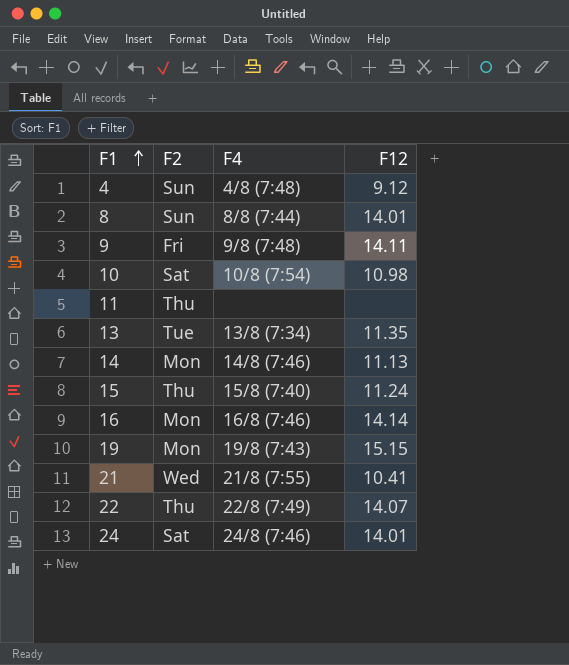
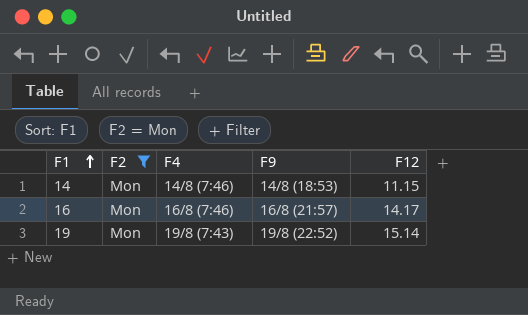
filter: none -> F2 = Mon
column F9 | position: none -> 4
14 | F12: 11.13 -> 11.15
16 | F12: 14.14 -> 14.17
19 | F12: 15.15 -> 15.14

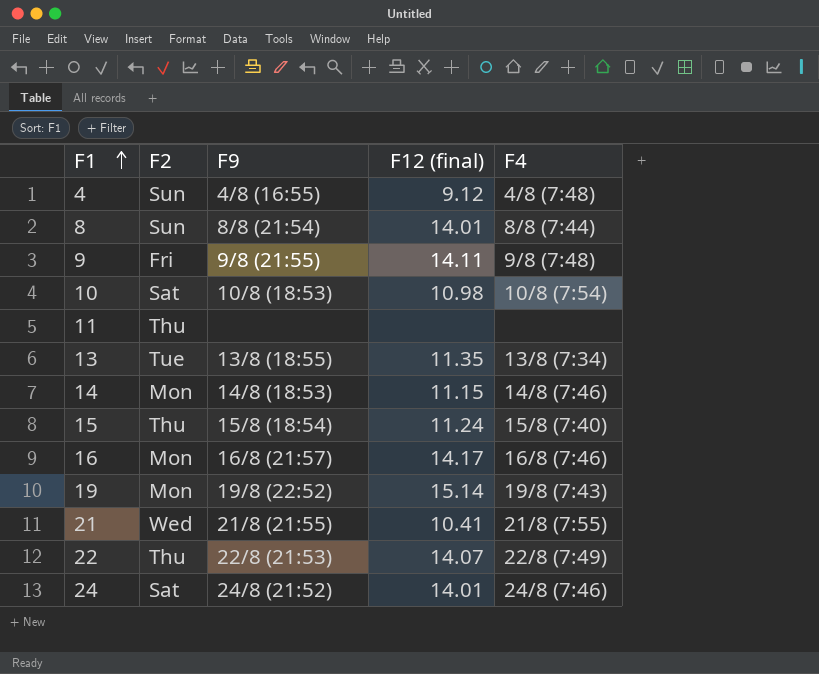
filter: F2 = Mon -> none
column name: F12 -> F12 (final)
column F4 | position: 3 -> 5

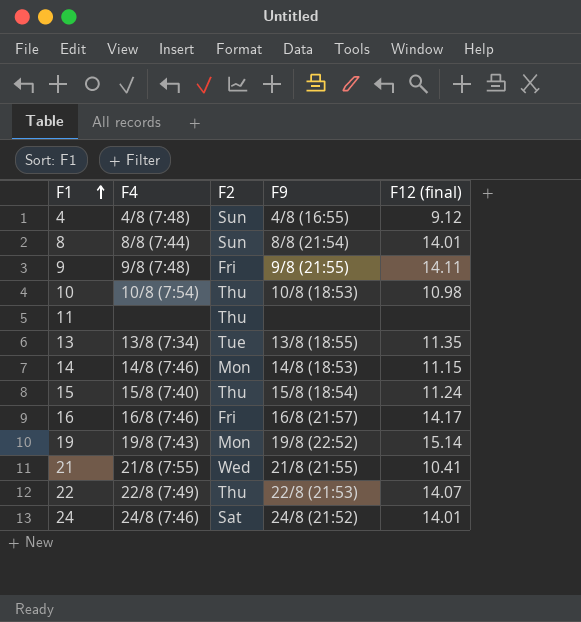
column F4 | position: 5 -> 2
10 | F2: Sat -> Thu
16 | F2: Mon -> Fri

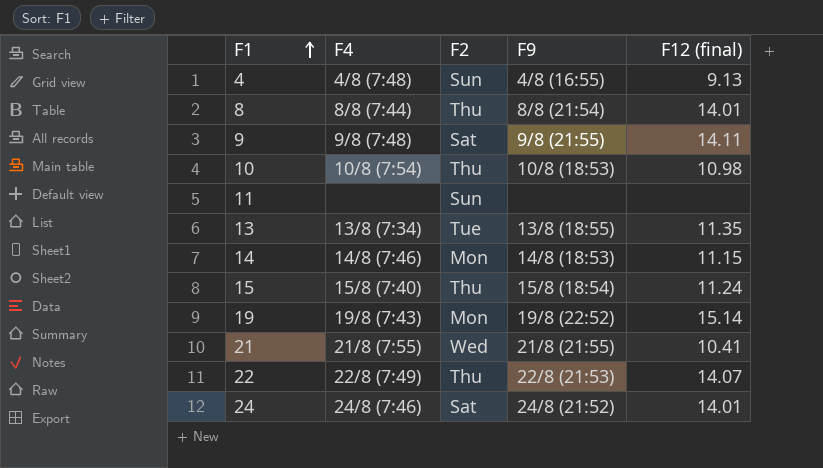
row 16: 16/8 (7:46) | Fri | 16/8 (21:57) | 14.17 -> none
4 | F12 (final): 9.12 -> 9.13
8 | F2: Sun -> Thu
9 | F2: Fri -> Sat
11 | F2: Thu -> Sun

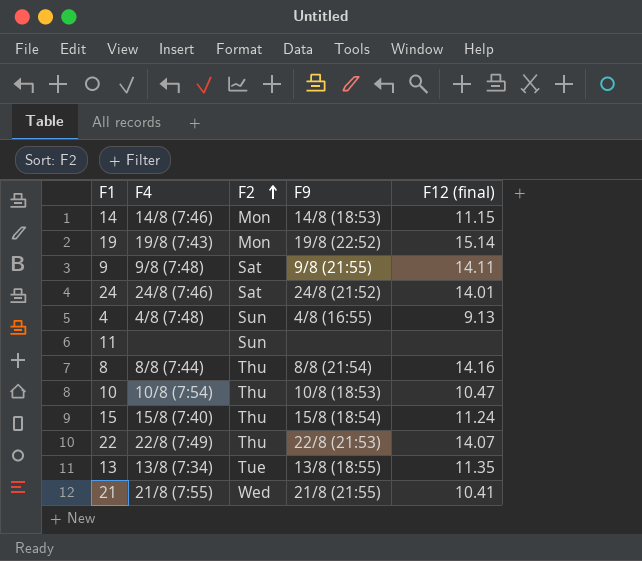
row order: F1 ascending -> F2 ascending
8 | F12 (final): 14.01 -> 14.16
10 | F12 (final): 10.98 -> 10.47

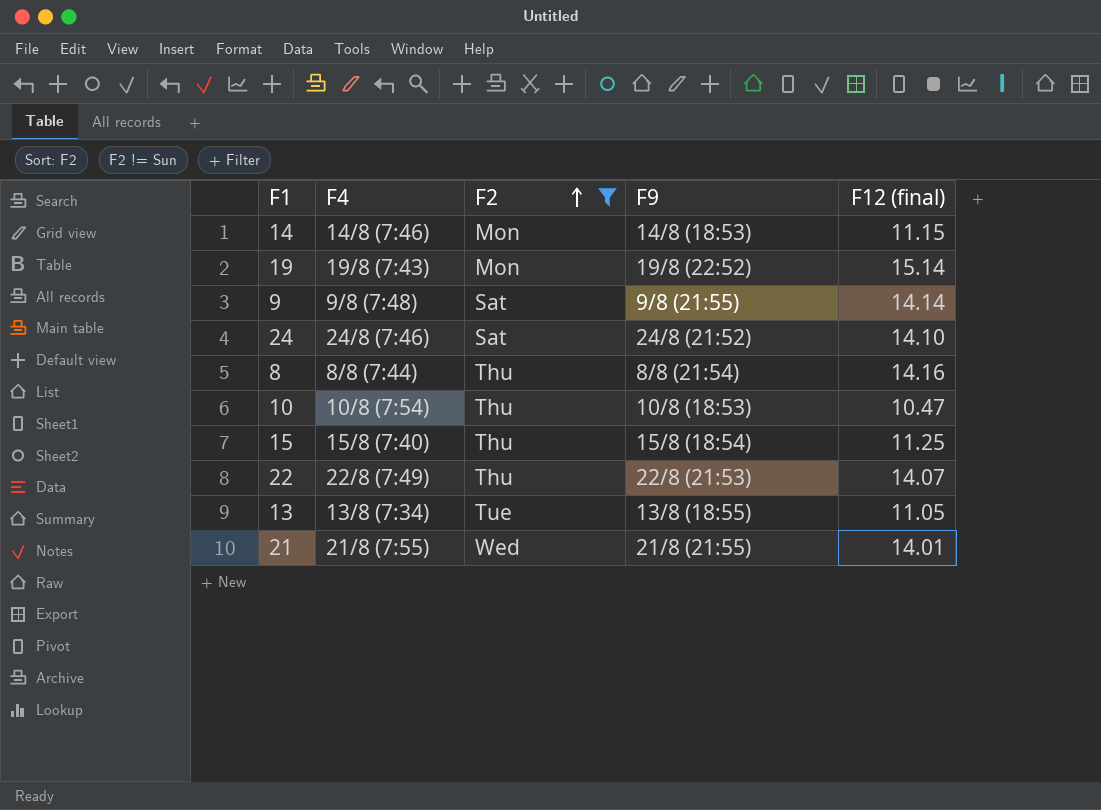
filter: none -> F2 != Sun
9 | F12 (final): 14.11 -> 14.14
24 | F12 (final): 14.01 -> 14.10
15 | F12 (final): 11.24 -> 11.25
13 | F12 (final): 11.35 -> 11.05
21 | F12 (final): 10.41 -> 14.01

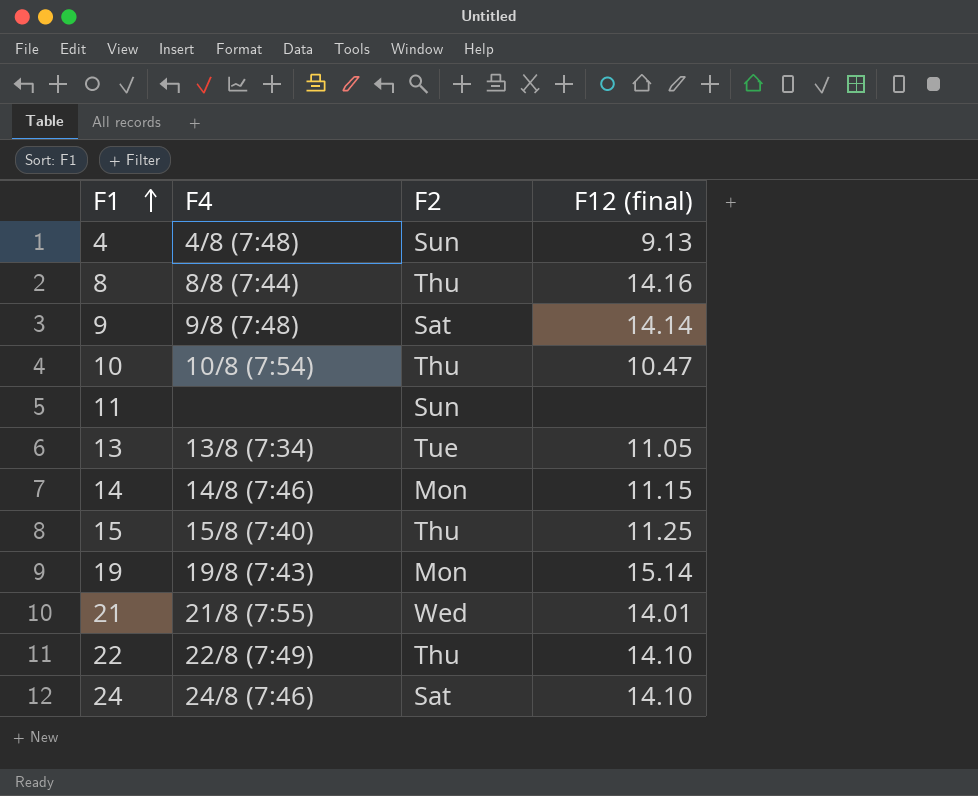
filter: F2 != Sun -> none
row order: F2 ascending -> F1 ascending
column F9 | position: 4 -> none
22 | F12 (final): 14.07 -> 14.10

